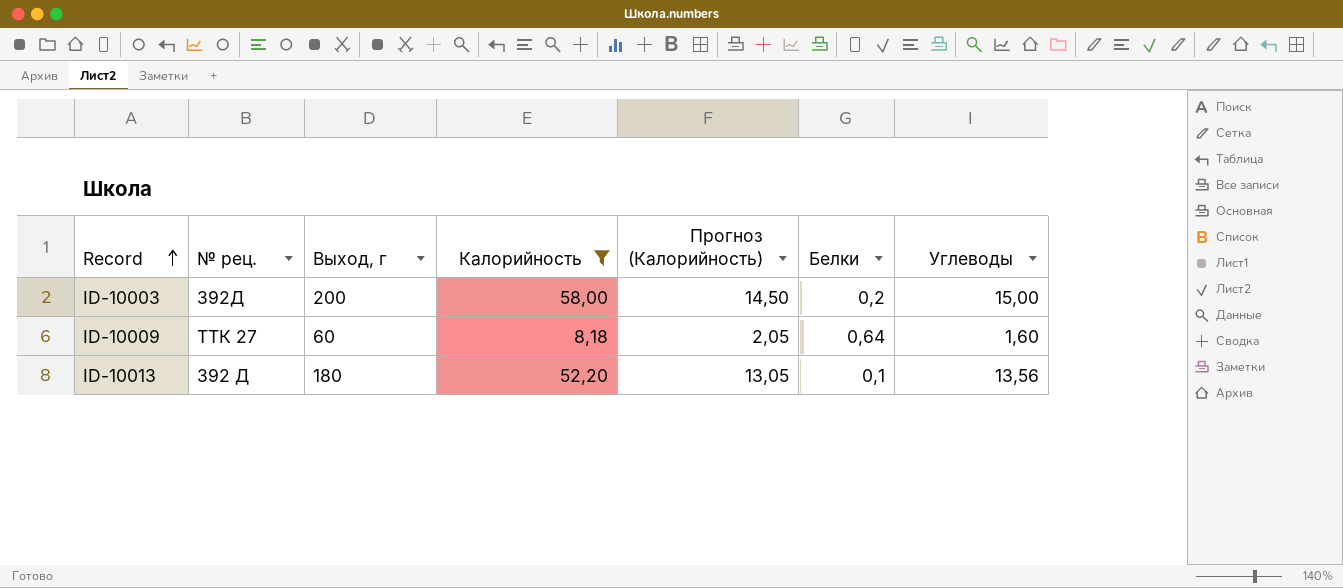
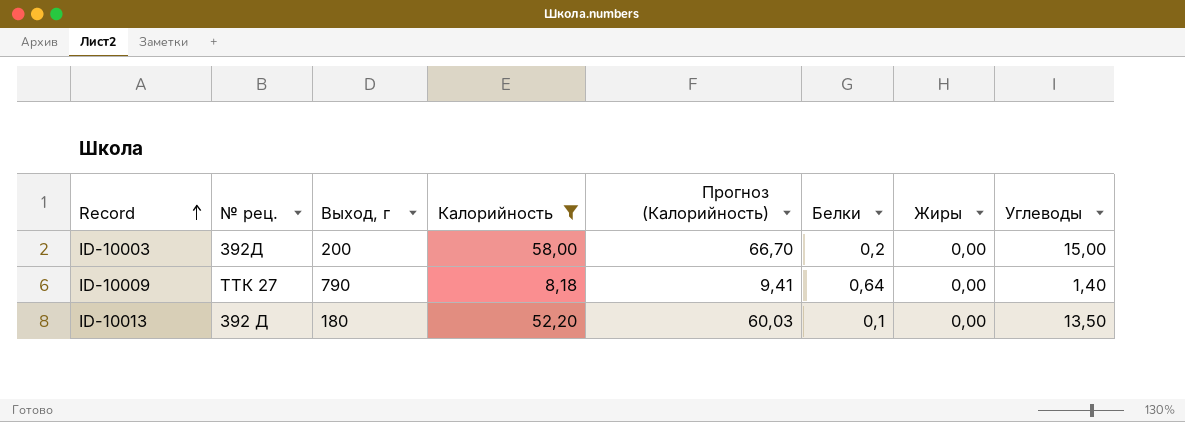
column Прогноз (Калорийность) | formula: [Калорийность] * 0,25 -> [Калорийность] * 1,15
column Жиры | position: none -> 7
ID-10009 | Выход, г: 60 -> 790
ID-10009 | Углеводы: 1,60 -> 1,40
ID-10013 | Углеводы: 13,56 -> 13,50

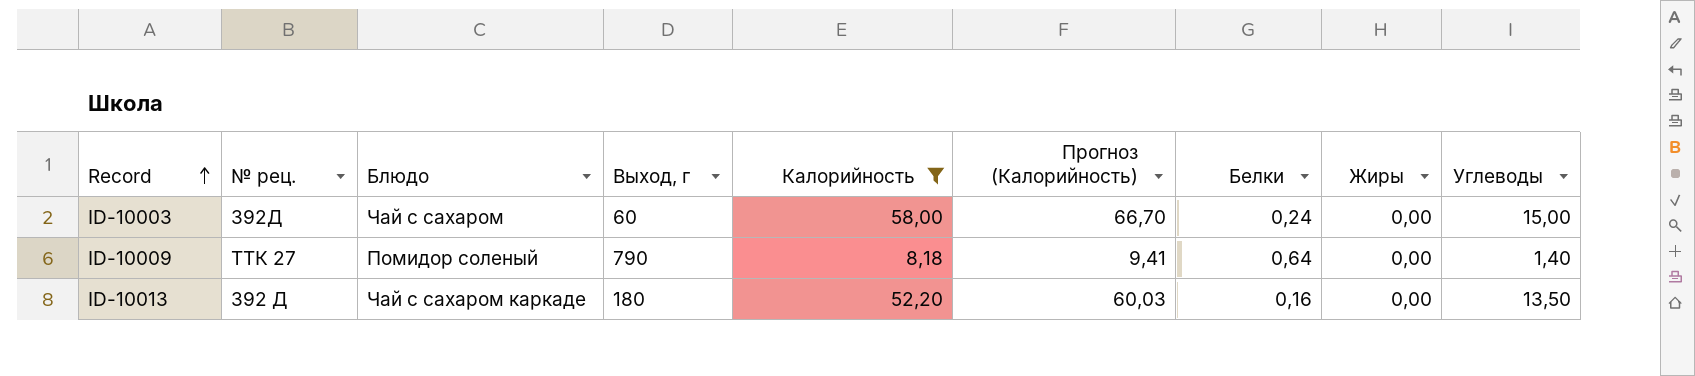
column Блюдо | position: none -> 3
ID-10003 | Выход, г: 200 -> 60
ID-10003 | Белки: 0,2 -> 0,24
ID-10013 | Белки: 0,1 -> 0,16

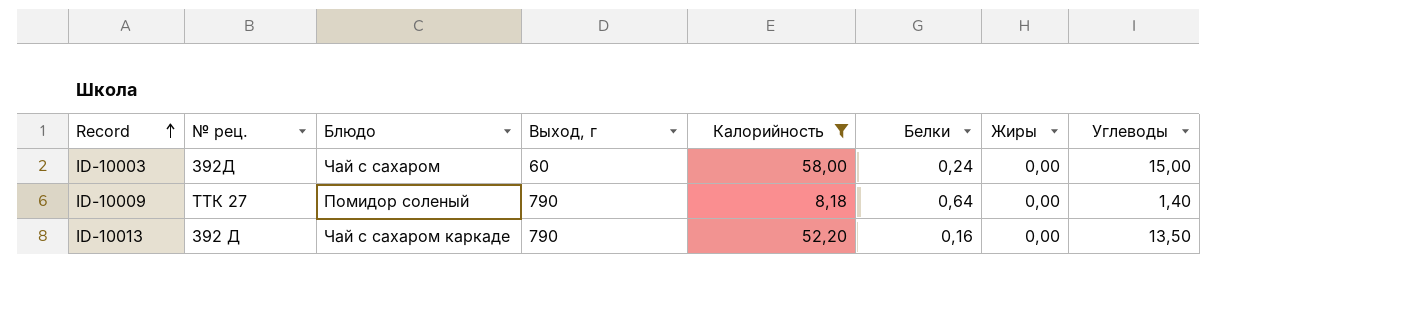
column Прогноз (Калорийность) | formula: [Калорийность] * 1,15 -> none
ID-10013 | Выход, г: 180 -> 790

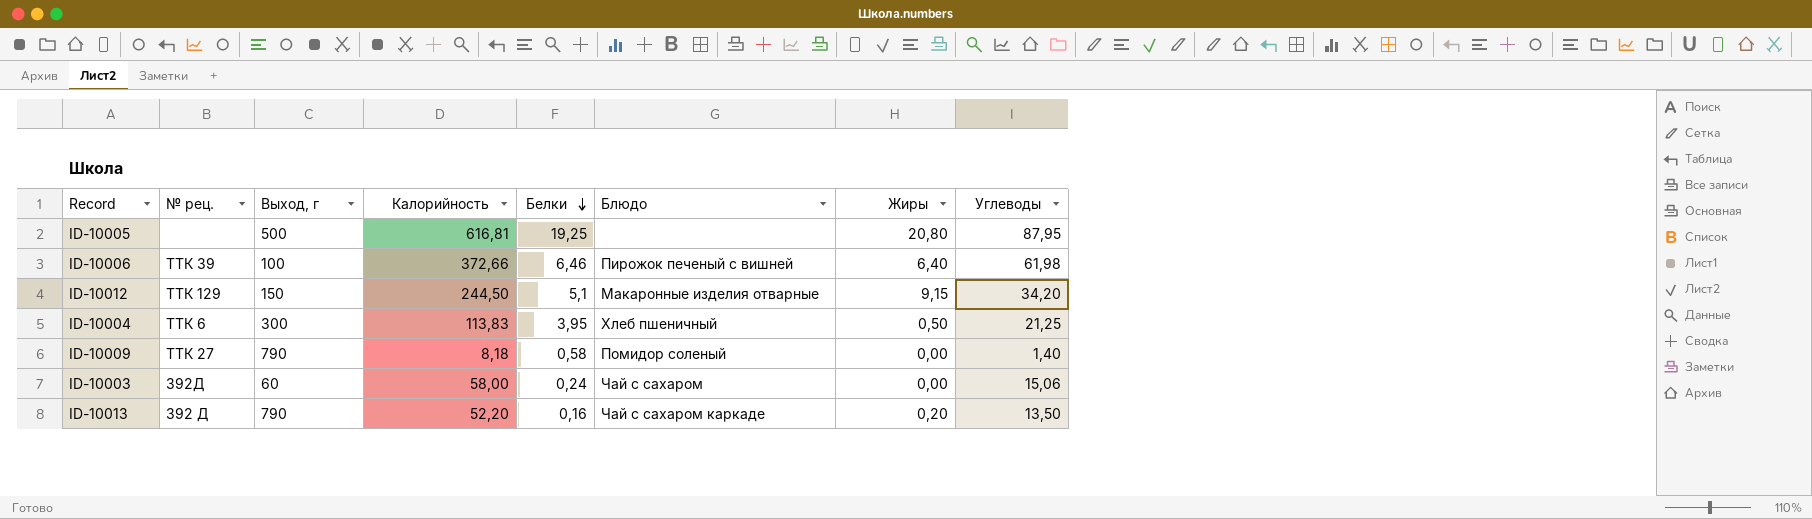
filter: Калорийность <= 58,00 -> none
row order: Record ascending -> Белки descending
column Блюдо | position: 3 -> 6
ID-10009 | Белки: 0,64 -> 0,58
ID-10003 | Углеводы: 15,00 -> 15,06
ID-10013 | Жиры: 0,00 -> 0,20

